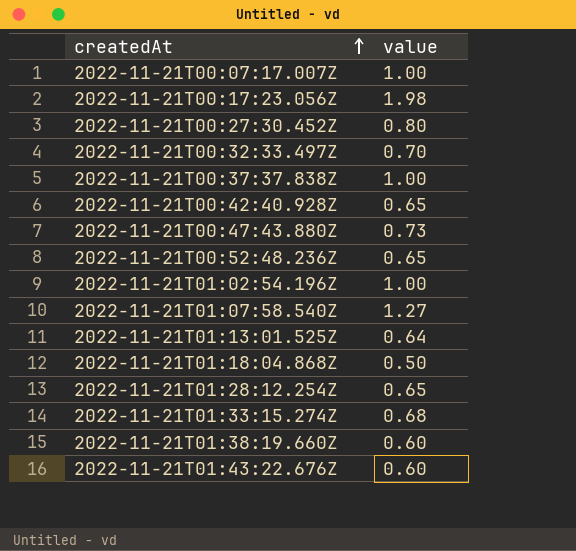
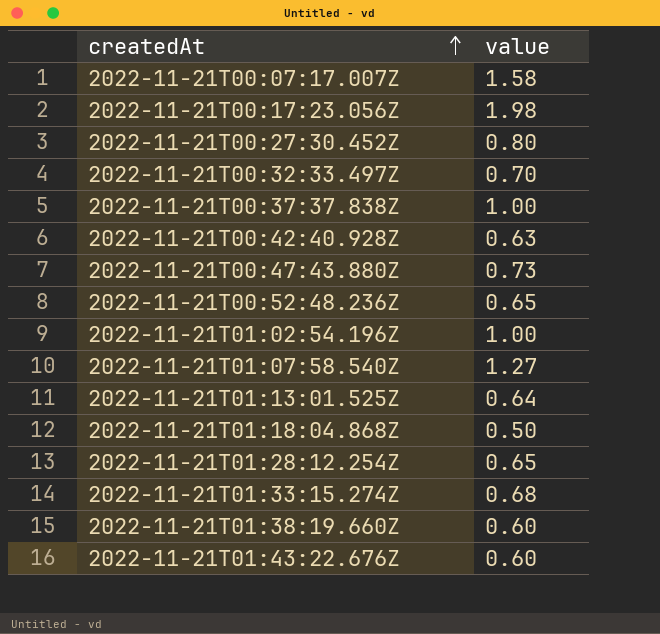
2022-11-21T00:07:17.007Z | value: 1.00 -> 1.58
2022-11-21T00:42:40.928Z | value: 0.65 -> 0.63

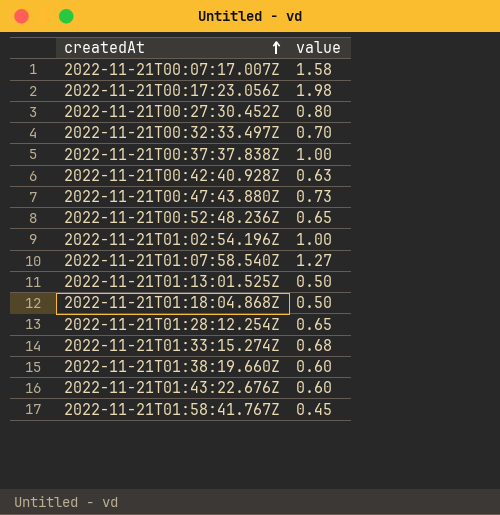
2022-11-21T01:13:01.525Z | value: 0.64 -> 0.50
row 2022-11-21T01:58:41.767Z: none -> 0.45

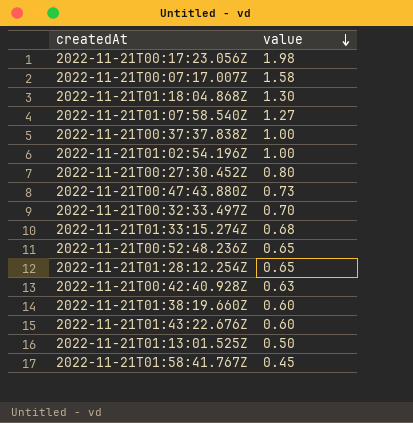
row order: createdAt ascending -> value descending
2022-11-21T01:18:04.868Z | value: 0.50 -> 1.30

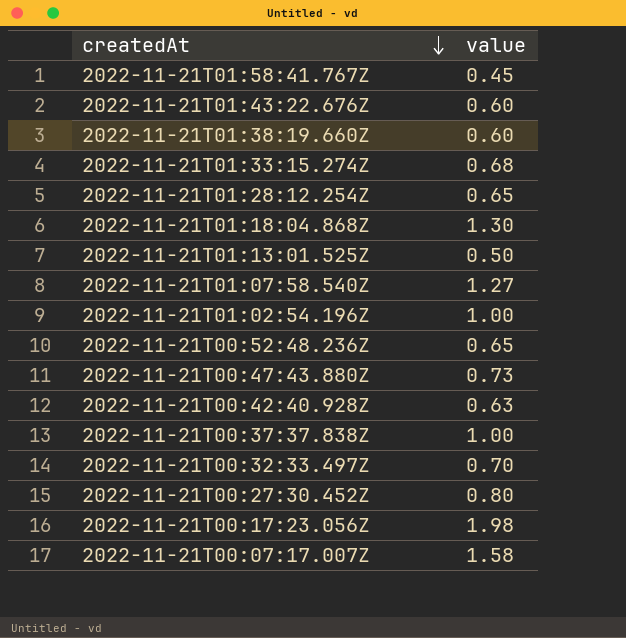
row order: value descending -> createdAt descending

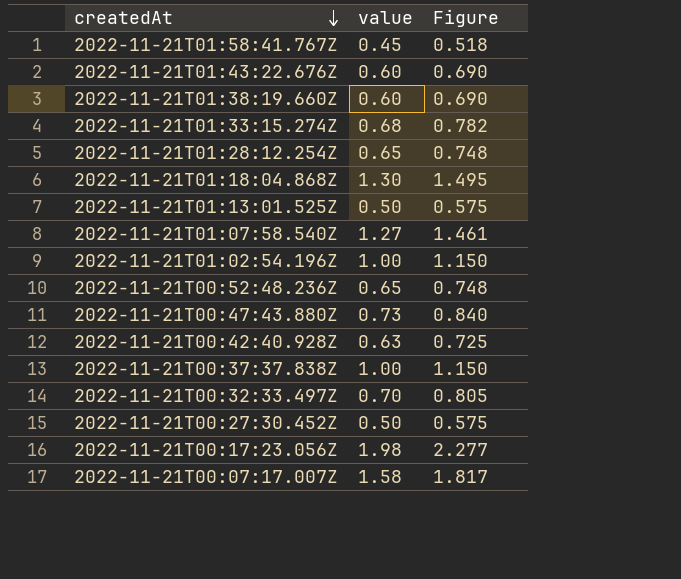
column Figure | formula: none -> [value] * 1.15
2022-11-21T00:27:30.452Z | value: 0.80 -> 0.50

